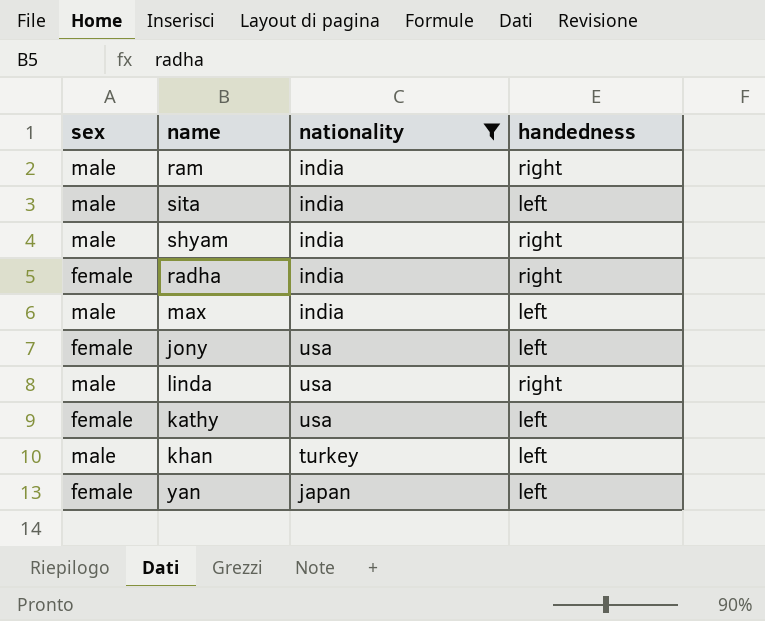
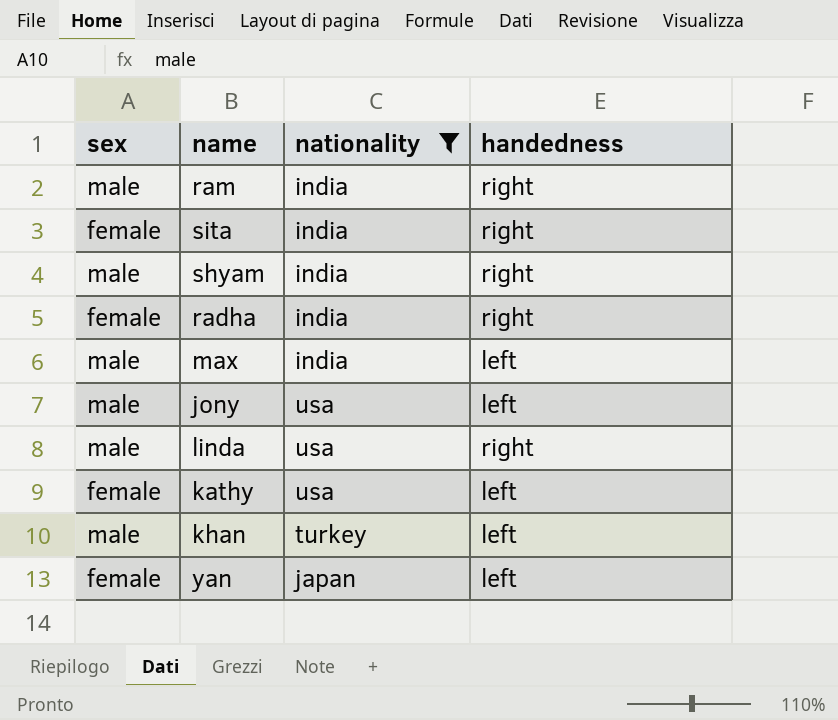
sita | sex: male -> female
sita | handedness: left -> right
jony | sex: female -> male

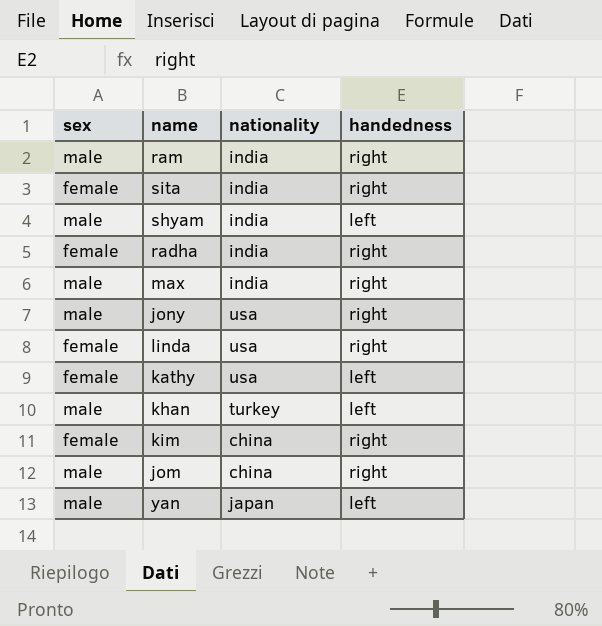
filter: nationality != china -> none
shyam | handedness: right -> left
max | handedness: left -> right
jony | handedness: left -> right
linda | sex: male -> female
yan | sex: female -> male

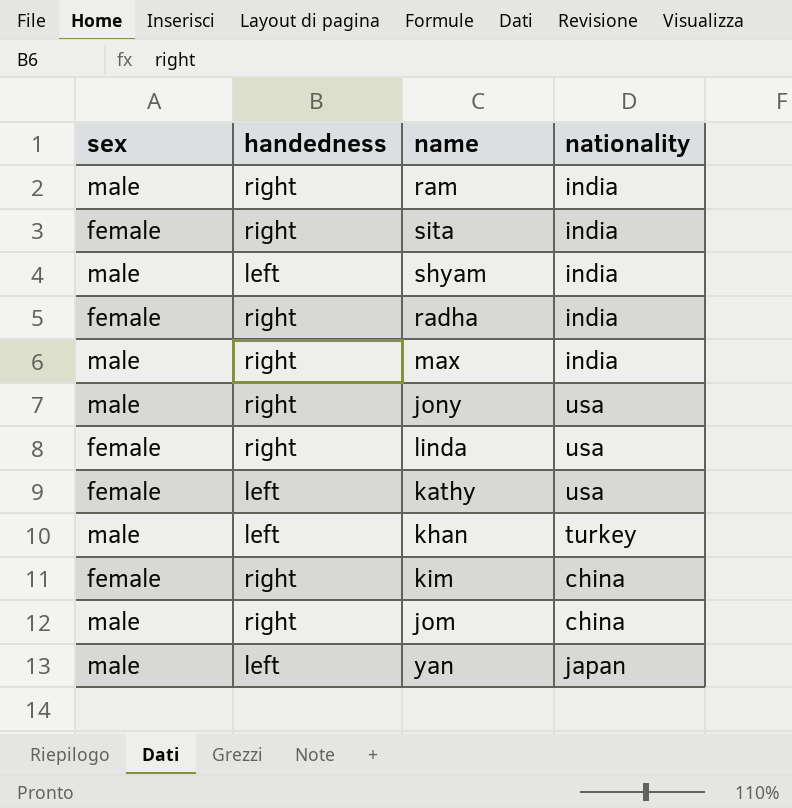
column handedness | position: 4 -> 2

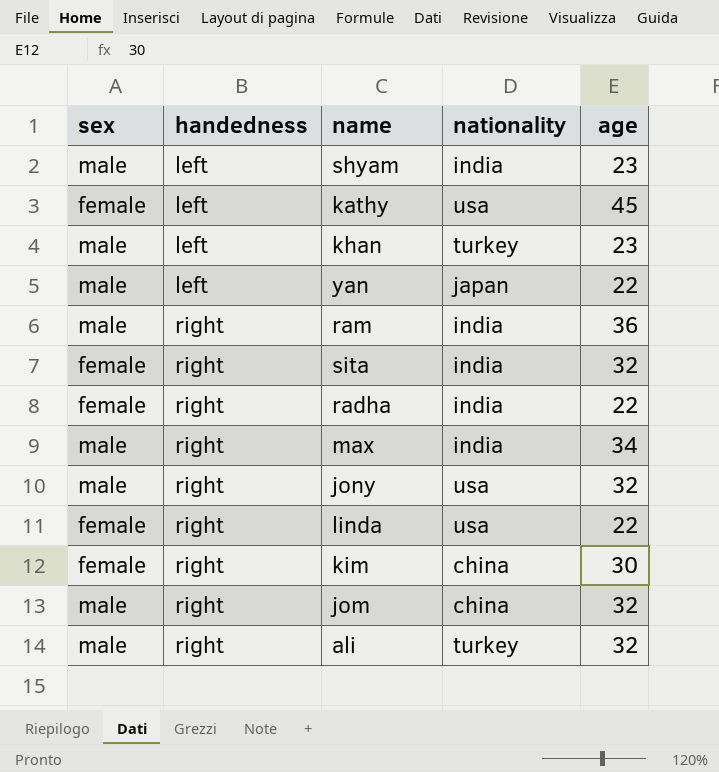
row order: none -> handedness ascending
column age | position: none -> 5
row ali: none -> male | right | turkey | 32

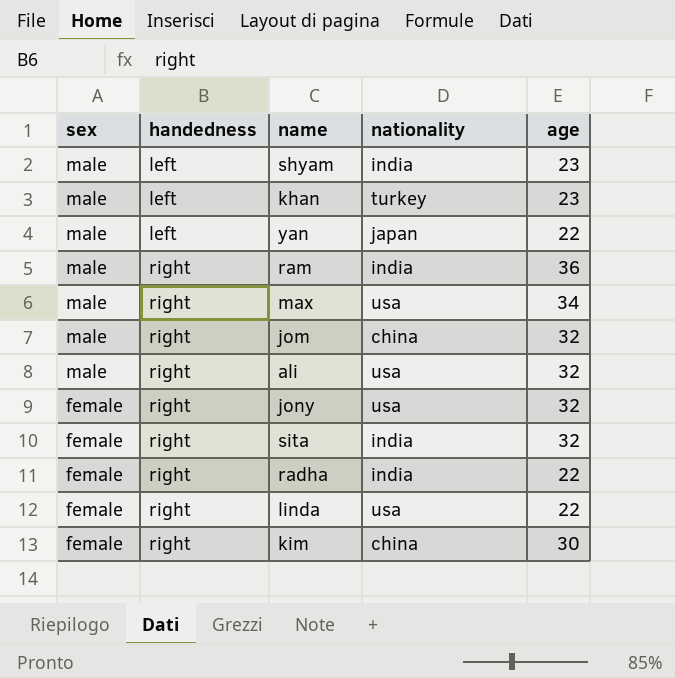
row order: handedness ascending -> sex descending
row kathy: female | left | usa | 45 -> none
max | nationality: india -> usa
ali | nationality: turkey -> usa
jony | sex: male -> female

